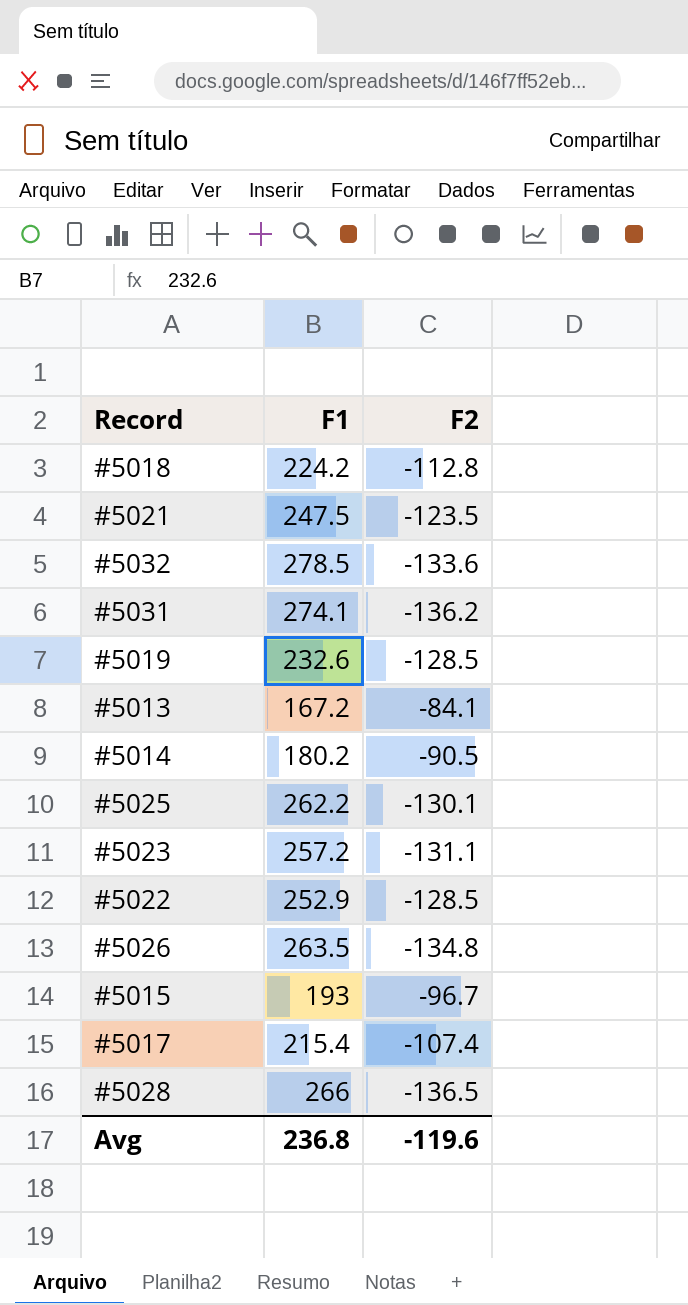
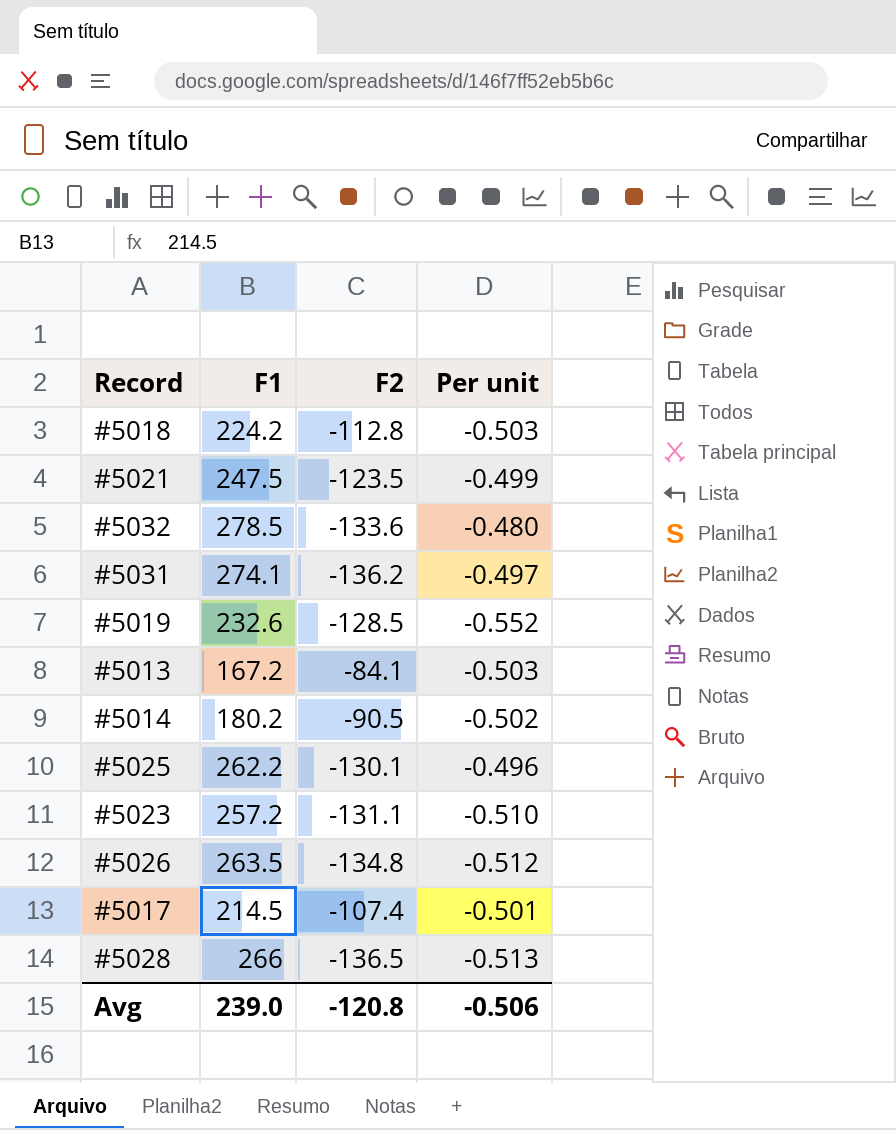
column Per unit | formula: none -> [F2] / [F1]
row #5022: 252.9 | -128.5 -> none
row #5015: 193 | -96.7 -> none
#5017 | F1: 215.4 -> 214.5
Avg | F1: 236.8 -> 239.0
Avg | F2: -119.6 -> -120.8

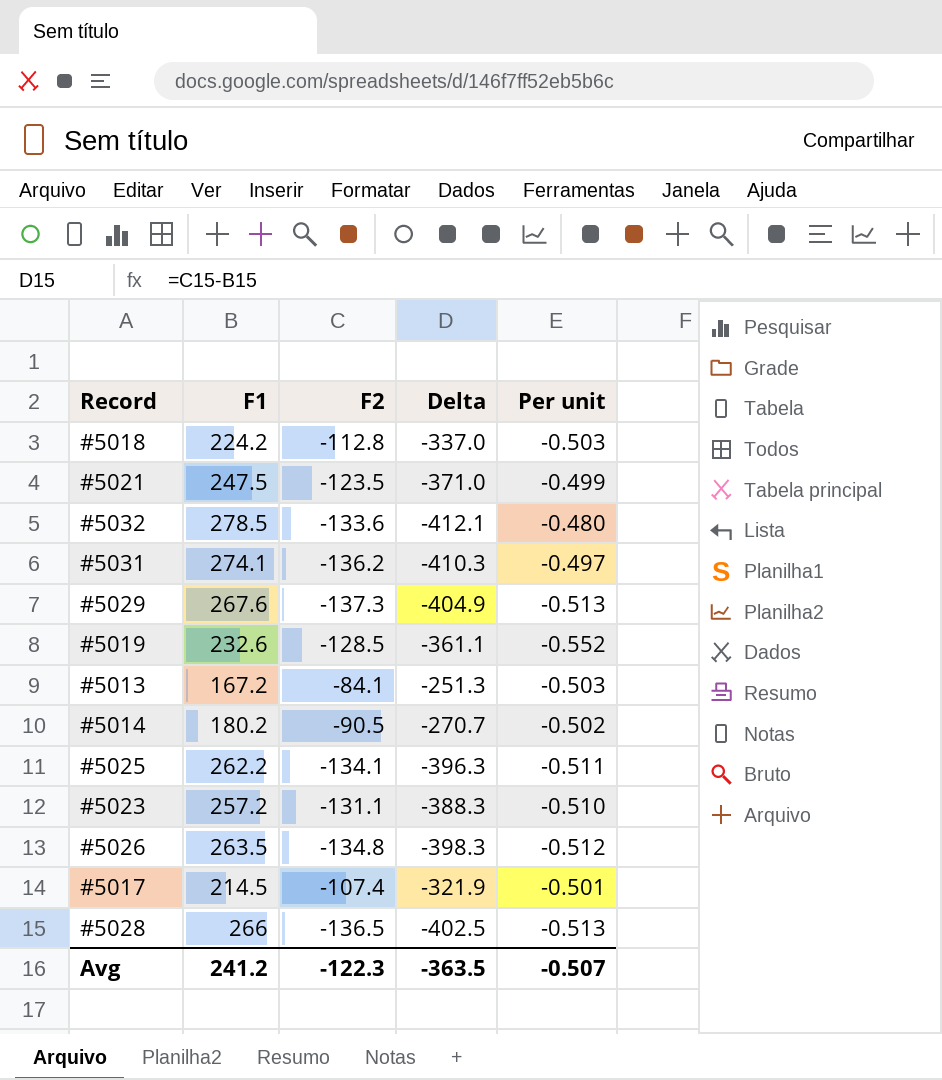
column Delta | formula: none -> [F2] - [F1]
row #5029: none -> 267.6 | -137.3 | -404.9 | -0.513
#5025 | F2: -130.1 -> -134.1
#5025 | Per unit: -0.496 -> -0.511
Avg | F1: 239.0 -> 241.2
Avg | F2: -120.8 -> -122.3
Avg | Per unit: -0.506 -> -0.507

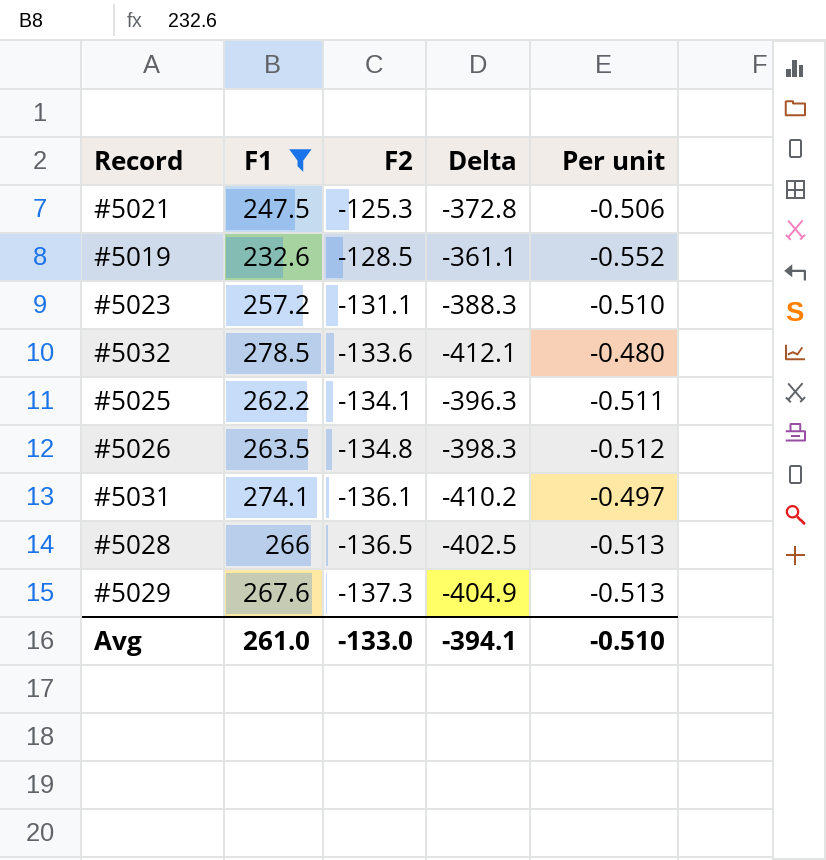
filter: none -> F1 >= 232.6
row order: none -> F2 descending
#5021 | F2: -123.5 -> -125.3
#5021 | Delta: -371.0 -> -372.8
#5021 | Per unit: -0.499 -> -0.506
#5031 | F2: -136.2 -> -136.1
#5031 | Delta: -410.3 -> -410.2
Avg | F1: 241.2 -> 261.0
Avg | F2: -122.3 -> -133.0
Avg | Delta: -363.5 -> -394.1
Avg | Per unit: -0.507 -> -0.510

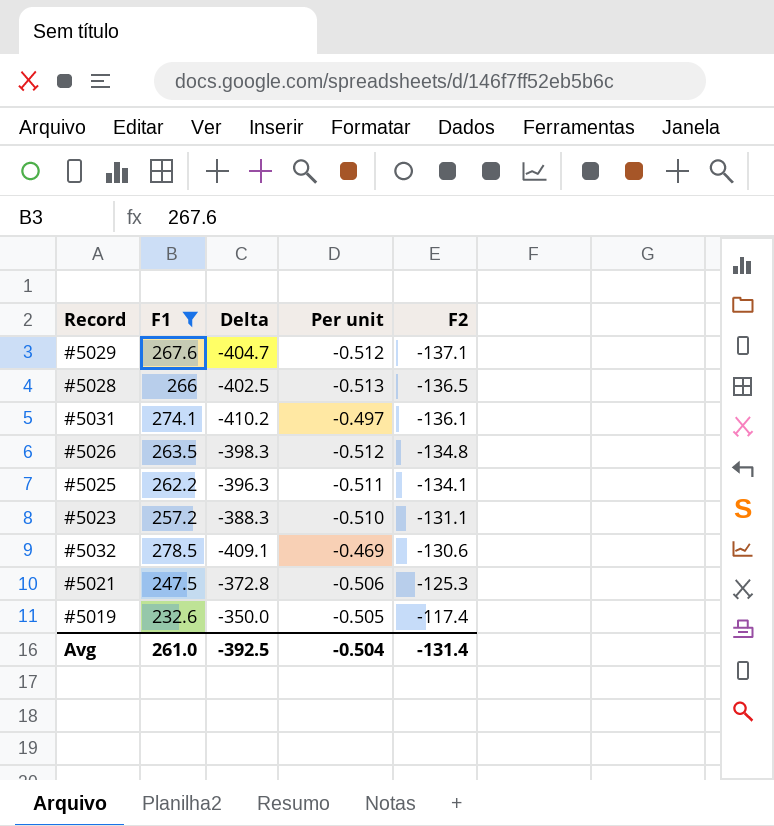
row order: F2 descending -> F2 ascending
column F2 | position: 3 -> 5
#5029 | Delta: -404.9 -> -404.7
#5029 | Per unit: -0.513 -> -0.512
#5029 | F2: -137.3 -> -137.1
#5032 | Delta: -412.1 -> -409.1
#5032 | Per unit: -0.480 -> -0.469
#5032 | F2: -133.6 -> -130.6
#5019 | Delta: -361.1 -> -350.0
#5019 | Per unit: -0.552 -> -0.505
#5019 | F2: -128.5 -> -117.4
Avg | Delta: -394.1 -> -392.5
Avg | Per unit: -0.510 -> -0.504
Avg | F2: -133.0 -> -131.4

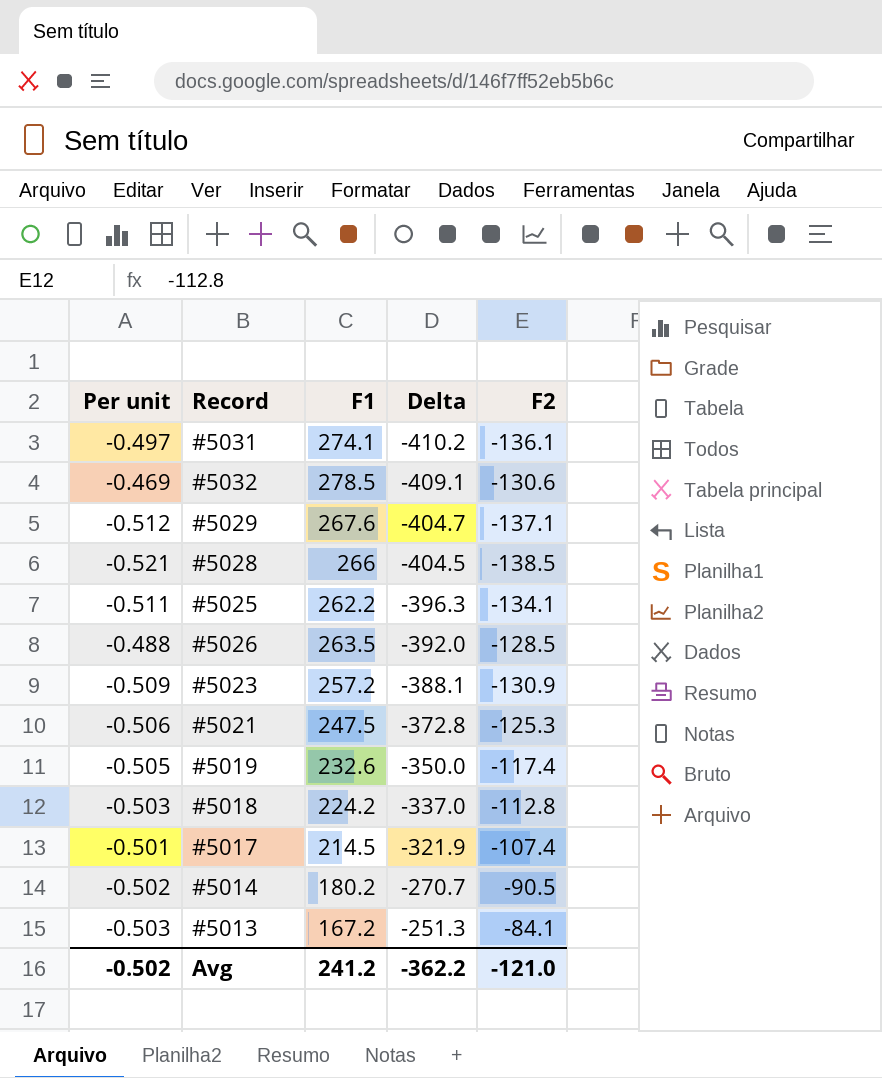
filter: F1 >= 232.6 -> none
row order: F2 ascending -> Delta ascending
column Per unit | position: 4 -> 1
#5028 | Per unit: -0.513 -> -0.521
#5028 | Delta: -402.5 -> -404.5
#5028 | F2: -136.5 -> -138.5
#5026 | Per unit: -0.512 -> -0.488
#5026 | Delta: -398.3 -> -392.0
#5026 | F2: -134.8 -> -128.5
#5023 | Per unit: -0.510 -> -0.509
#5023 | Delta: -388.3 -> -388.1
#5023 | F2: -131.1 -> -130.9
Avg | Per unit: -0.504 -> -0.502
Avg | F1: 261.0 -> 241.2
Avg | Delta: -392.5 -> -362.2
Avg | F2: -131.4 -> -121.0

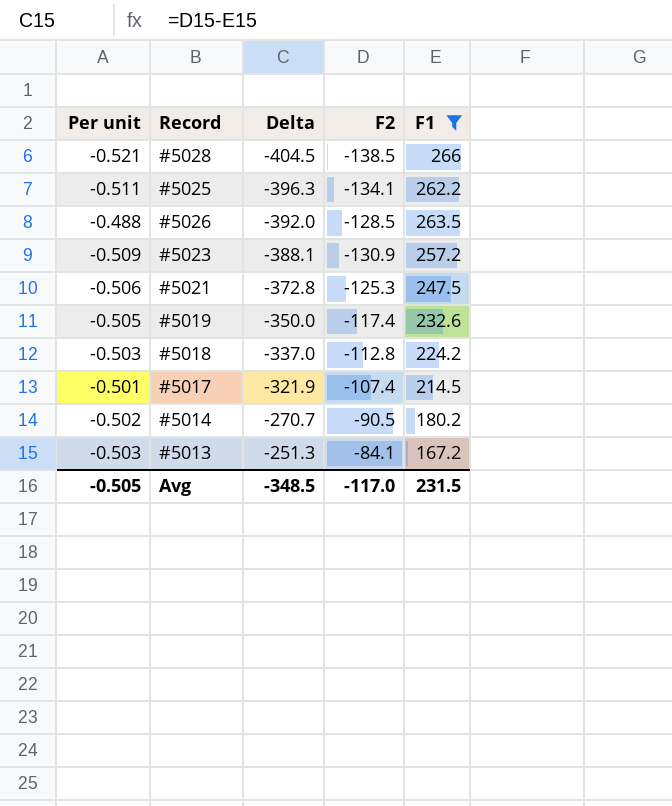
filter: none -> F1 <= 266
column F1 | position: 3 -> 5
Avg | Per unit: -0.502 -> -0.505
Avg | Delta: -362.2 -> -348.5
Avg | F2: -121.0 -> -117.0
Avg | F1: 241.2 -> 231.5

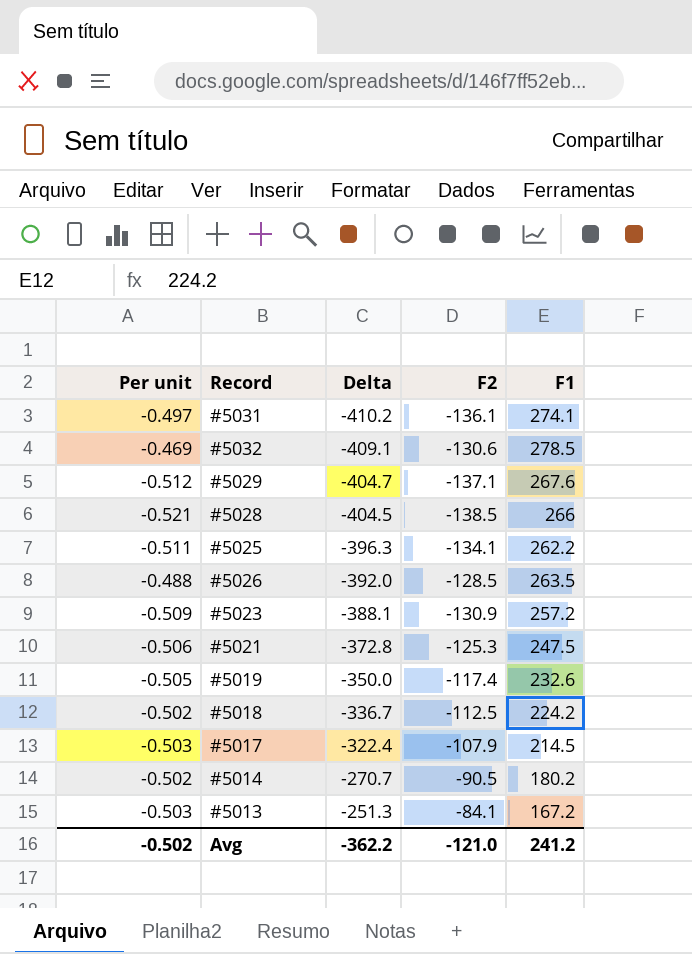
filter: F1 <= 266 -> none
#5018 | Per unit: -0.503 -> -0.502
#5018 | Delta: -337.0 -> -336.7
#5018 | F2: -112.8 -> -112.5
#5017 | Per unit: -0.501 -> -0.503
#5017 | Delta: -321.9 -> -322.4
#5017 | F2: -107.4 -> -107.9
Avg | Per unit: -0.505 -> -0.502
Avg | Delta: -348.5 -> -362.2
Avg | F2: -117.0 -> -121.0
Avg | F1: 231.5 -> 241.2

